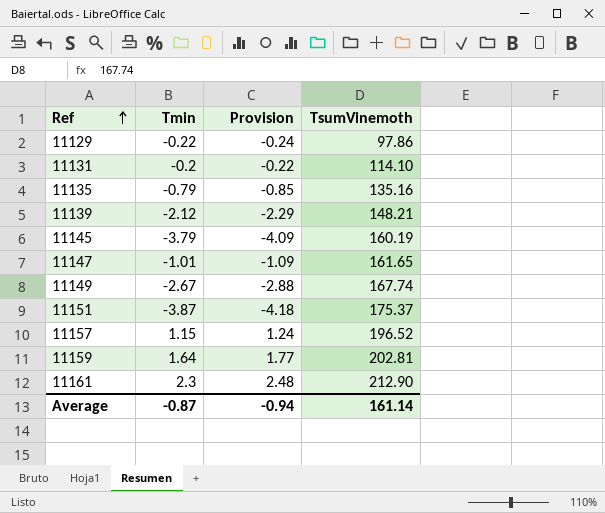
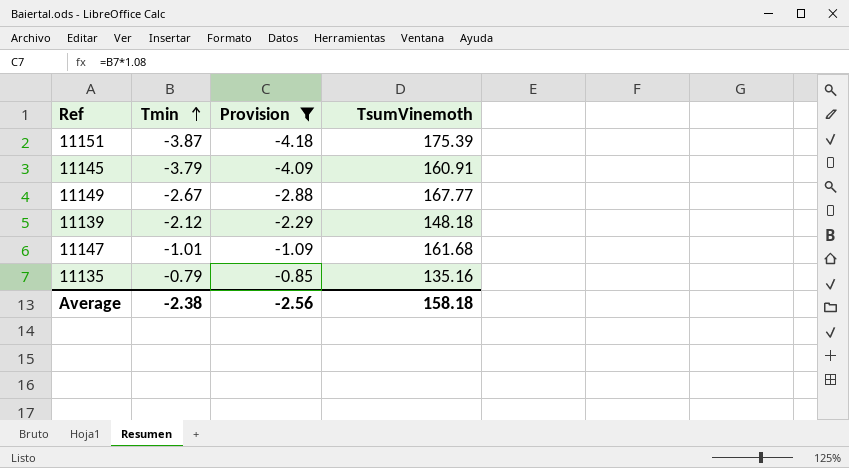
filter: none -> Provision <= -0.85
row order: Ref ascending -> Tmin ascending
11151 | TsumVinemoth: 175.37 -> 175.39
11145 | TsumVinemoth: 160.19 -> 160.91
11149 | TsumVinemoth: 167.74 -> 167.77
11139 | TsumVinemoth: 148.21 -> 148.18
11147 | TsumVinemoth: 161.65 -> 161.68
Average | Tmin: -0.87 -> -2.38
Average | Provision: -0.94 -> -2.56
Average | TsumVinemoth: 161.14 -> 158.18

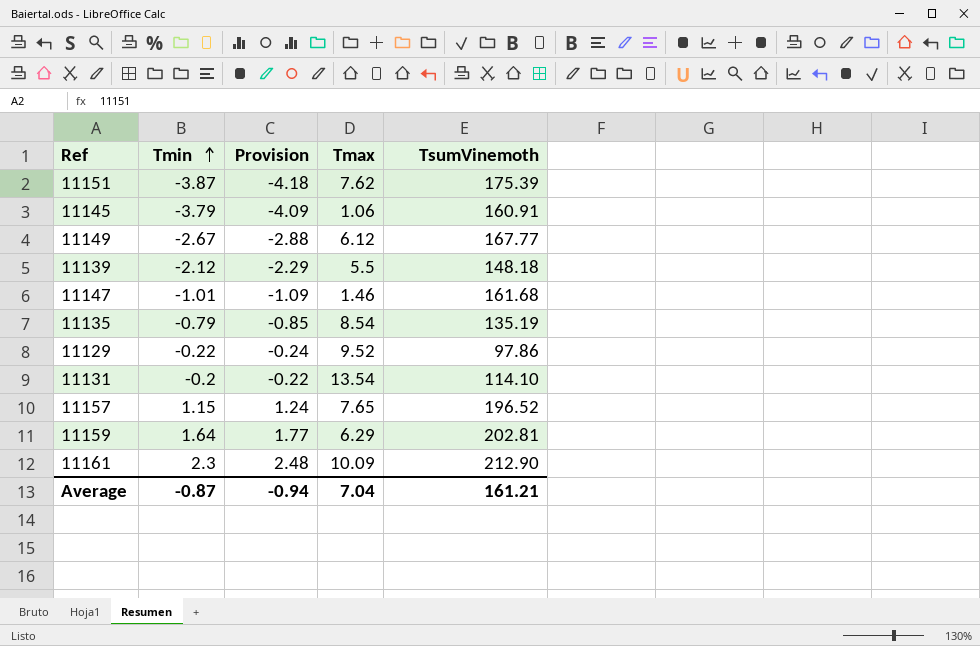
filter: Provision <= -0.85 -> none
column Tmax | position: none -> 4
11135 | TsumVinemoth: 135.16 -> 135.19
Average | Tmin: -2.38 -> -0.87
Average | Provision: -2.56 -> -0.94
Average | TsumVinemoth: 158.18 -> 161.21

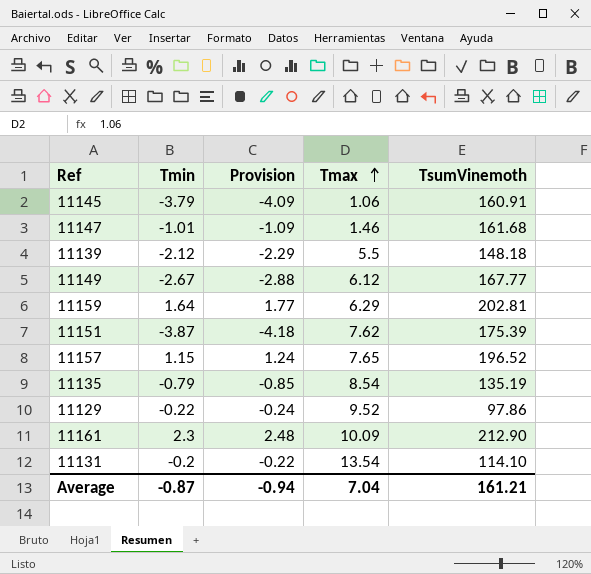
row order: Tmin ascending -> Tmax ascending

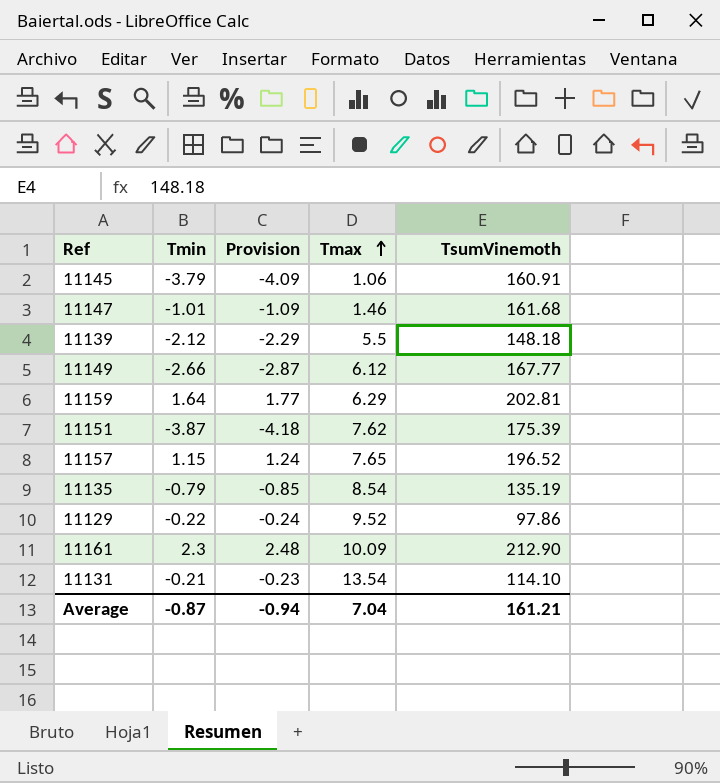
11149 | Tmin: -2.67 -> -2.66
11149 | Provision: -2.88 -> -2.87
11131 | Tmin: -0.2 -> -0.21
11131 | Provision: -0.22 -> -0.23

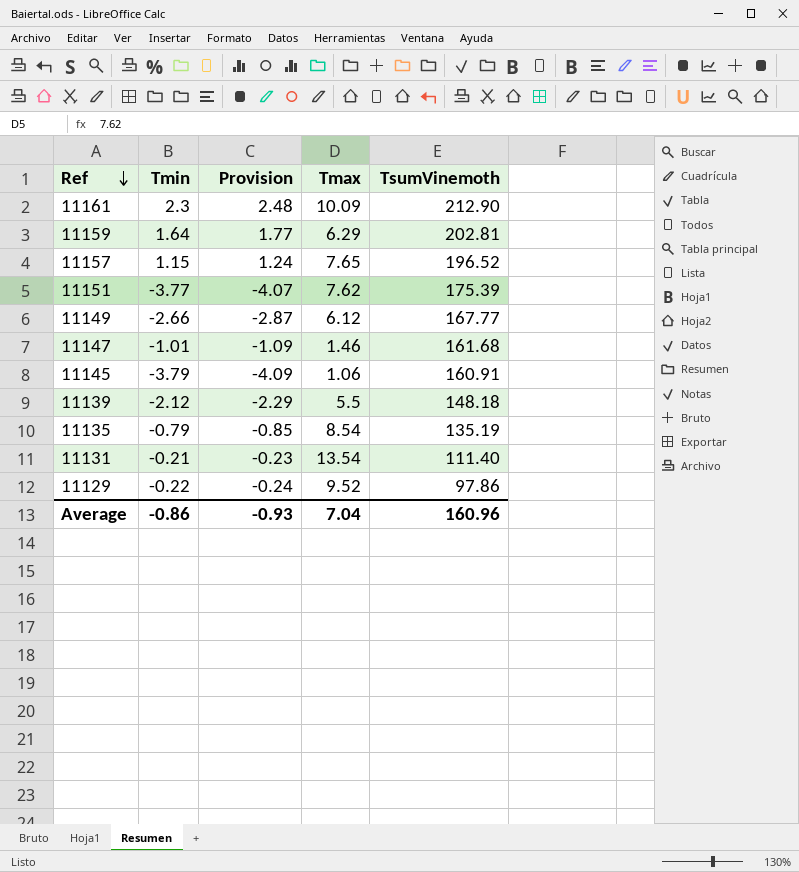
row order: Tmax ascending -> Ref descending
11151 | Tmin: -3.87 -> -3.77
11151 | Provision: -4.18 -> -4.07
11131 | TsumVinemoth: 114.10 -> 111.40
Average | Tmin: -0.87 -> -0.86
Average | Provision: -0.94 -> -0.93
Average | TsumVinemoth: 161.21 -> 160.96

